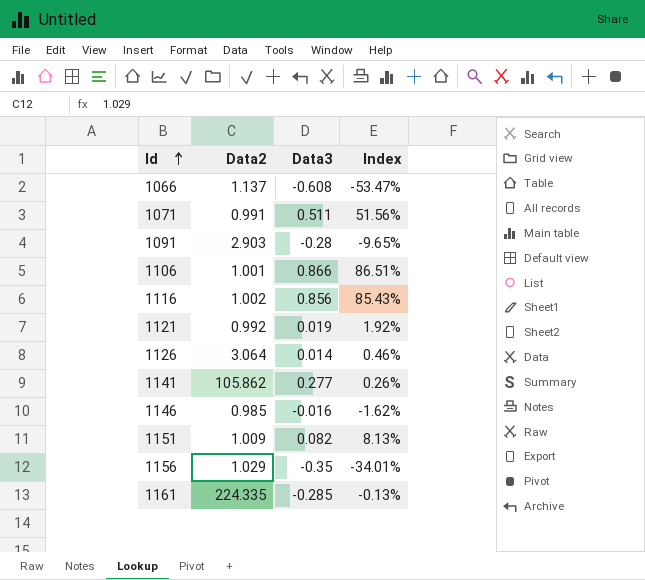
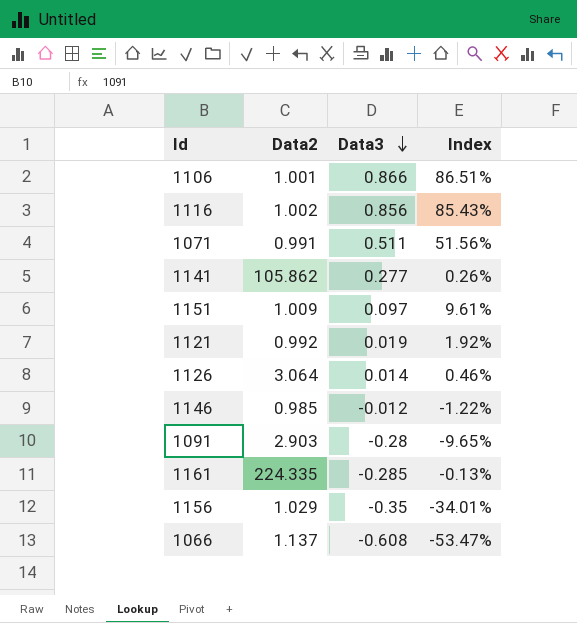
row order: Id ascending -> Data3 descending
1151 | Data3: 0.082 -> 0.097
1151 | Index: 8.13% -> 9.61%
1146 | Data3: -0.016 -> -0.012
1146 | Index: -1.62% -> -1.22%

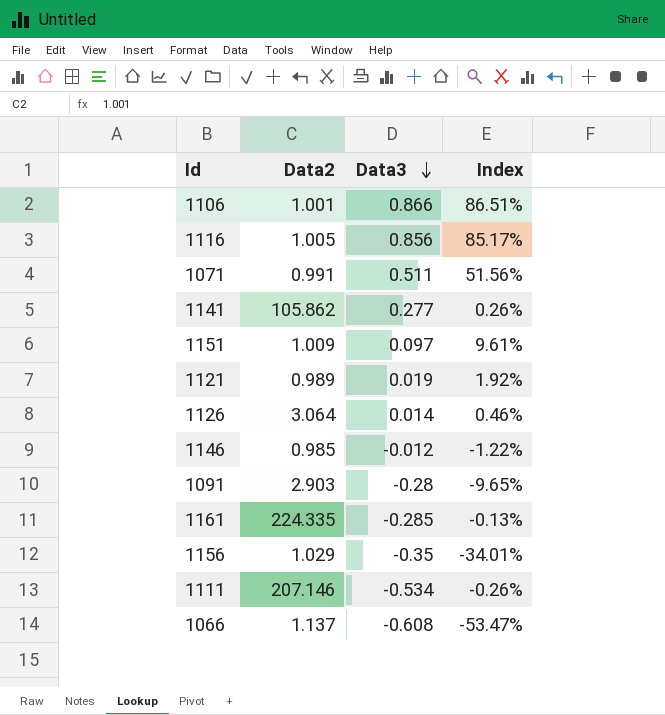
1116 | Data2: 1.002 -> 1.005
1116 | Index: 85.43% -> 85.17%
1121 | Data2: 0.992 -> 0.989
row 1111: none -> 207.146 | -0.534 | -0.26%

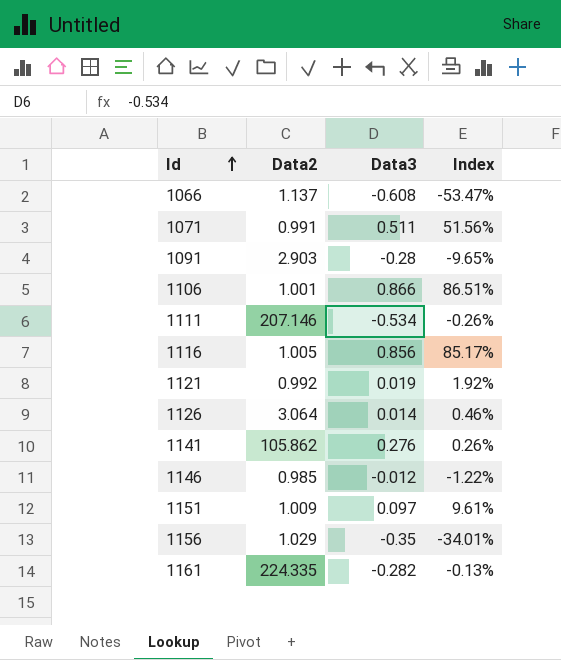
row order: Data3 descending -> Id ascending
1121 | Data2: 0.989 -> 0.992
1141 | Data3: 0.277 -> 0.276
1161 | Data3: -0.285 -> -0.282

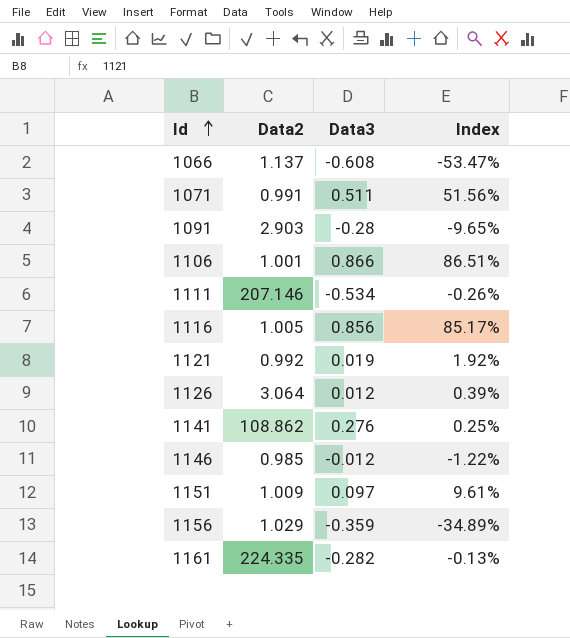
1126 | Data3: 0.014 -> 0.012
1126 | Index: 0.46% -> 0.39%
1141 | Data2: 105.862 -> 108.862
1141 | Index: 0.26% -> 0.25%
1156 | Data3: -0.35 -> -0.359
1156 | Index: -34.01% -> -34.89%

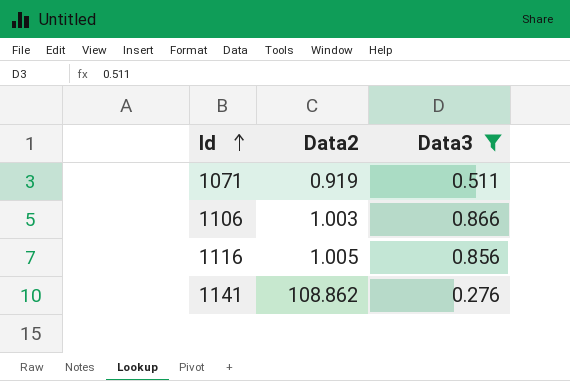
filter: none -> Data3 >= 0.276
column Index | formula: [Data3] / [Data2] -> none
1071 | Data2: 0.991 -> 0.919
1106 | Data2: 1.001 -> 1.003

